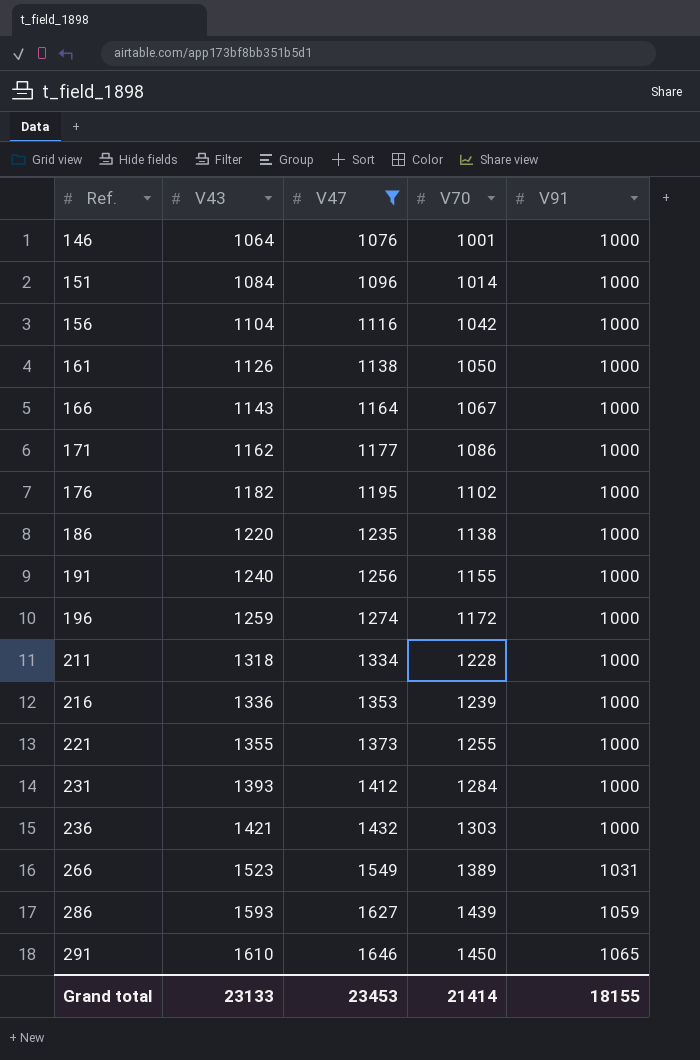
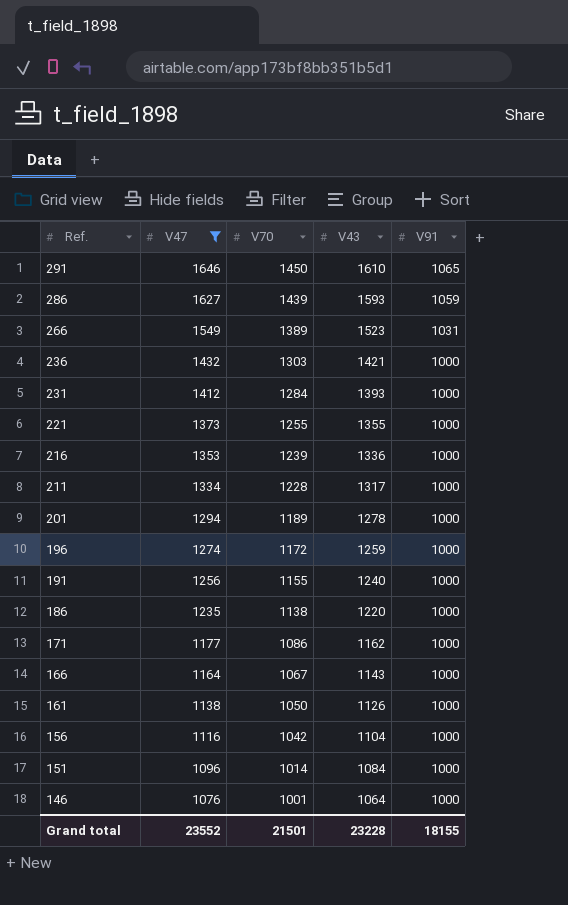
row order: Ref. ascending -> Ref. descending
column V43 | position: 2 -> 4
row 176: 1182 | 1195 | 1102 | 1000 -> none
211 | V43: 1318 -> 1317
row 201: none -> 1294 | 1189 | 1278 | 1000
Grand total | V47: 23453 -> 23552
Grand total | V70: 21414 -> 21501
Grand total | V43: 23133 -> 23228

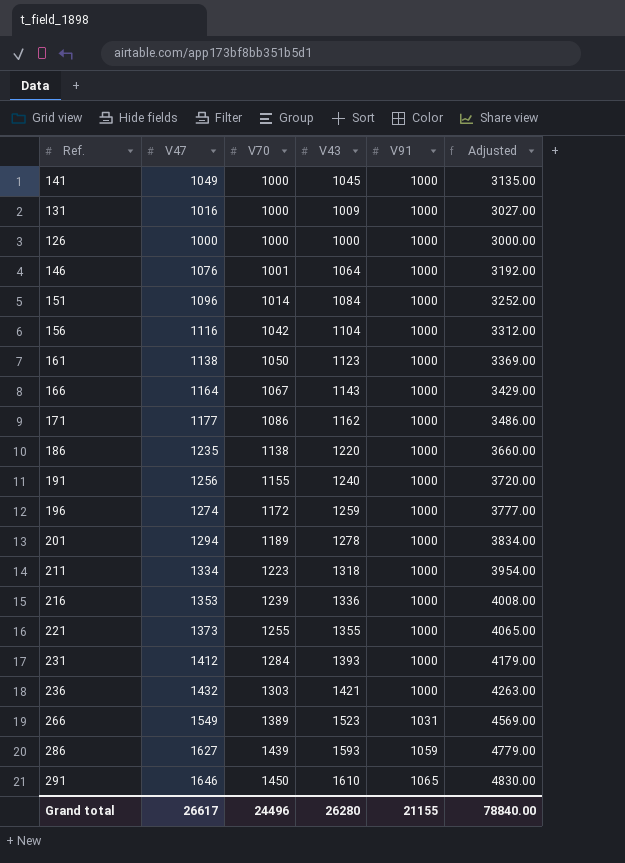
filter: V47 >= 1076 -> none
row order: Ref. descending -> V70 ascending
column Adjusted | formula: none -> [V43] * 3
161 | V43: 1126 -> 1123
211 | V70: 1228 -> 1223
211 | V43: 1317 -> 1318
Grand total | V47: 23552 -> 26617
Grand total | V70: 21501 -> 24496
Grand total | V43: 23228 -> 26280
Grand total | V91: 18155 -> 21155

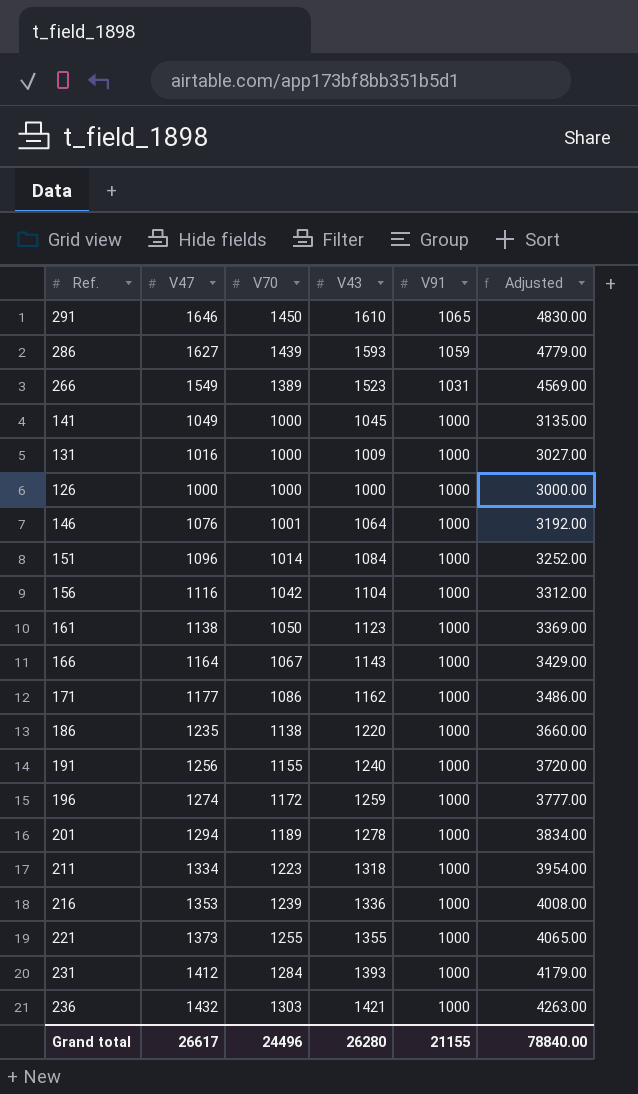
row order: V70 ascending -> V91 descending

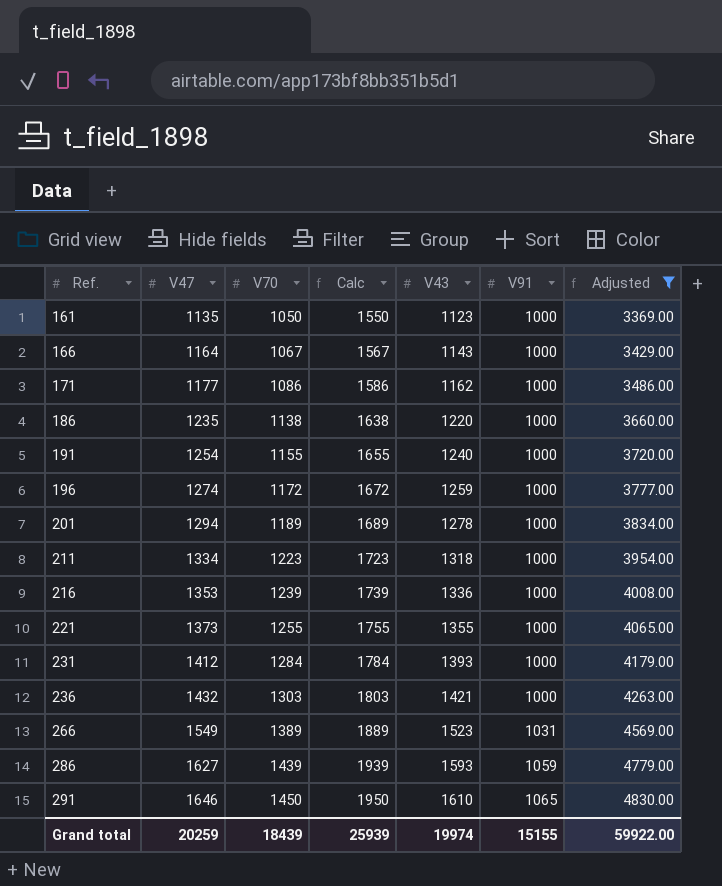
filter: none -> Adjusted >= 3369.00
row order: V91 descending -> Ref. ascending
column Calc | formula: none -> [V70] + 500
161 | V47: 1138 -> 1135
191 | V47: 1256 -> 1254
Grand total | V47: 26617 -> 20259
Grand total | V70: 24496 -> 18439
Grand total | V43: 26280 -> 19974
Grand total | V91: 21155 -> 15155
Grand total | Adjusted: 78840.00 -> 59922.00

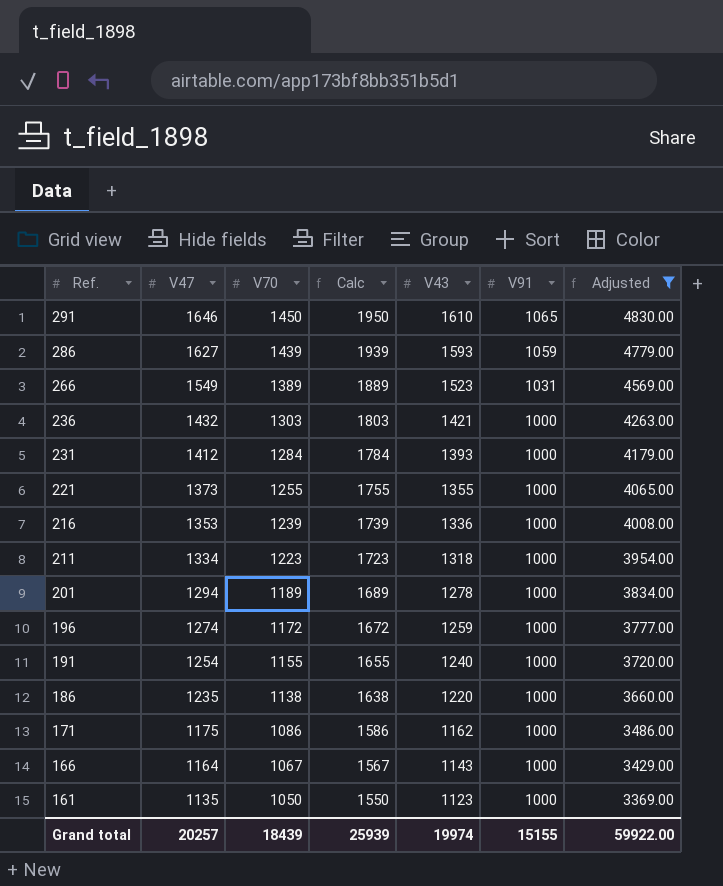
row order: Ref. ascending -> Ref. descending
171 | V47: 1177 -> 1175
Grand total | V47: 20259 -> 20257

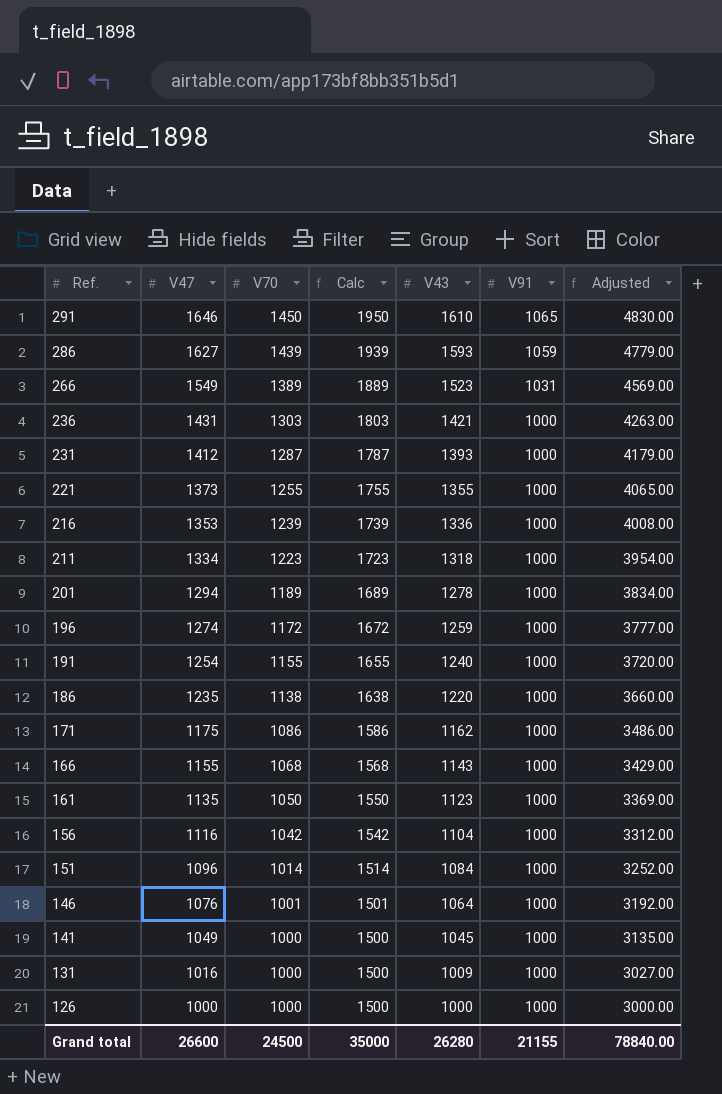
filter: Adjusted >= 3369.00 -> none
236 | V47: 1432 -> 1431
231 | V70: 1284 -> 1287
231 | Calc: 1784 -> 1787
166 | V47: 1164 -> 1155
166 | V70: 1067 -> 1068
166 | Calc: 1567 -> 1568
Grand total | V47: 20257 -> 26600
Grand total | V70: 18439 -> 24500
Grand total | Calc: 25939 -> 35000
Grand total | V43: 19974 -> 26280
Grand total | V91: 15155 -> 21155
Grand total | Adjusted: 59922.00 -> 78840.00

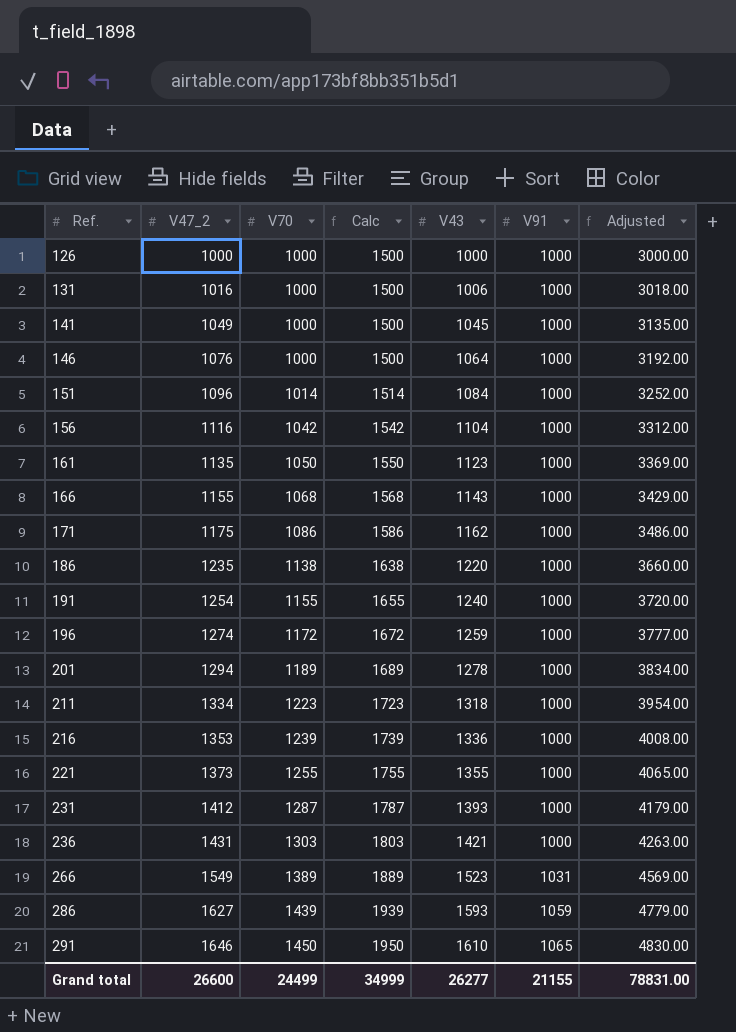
row order: Ref. descending -> Ref. ascending
column name: V47 -> V47_2
131 | V43: 1009 -> 1006
131 | Adjusted: 3027.00 -> 3018.00
146 | V70: 1001 -> 1000
146 | Calc: 1501 -> 1500
Grand total | V70: 24500 -> 24499
Grand total | Calc: 35000 -> 34999
Grand total | V43: 26280 -> 26277
Grand total | Adjusted: 78840.00 -> 78831.00

